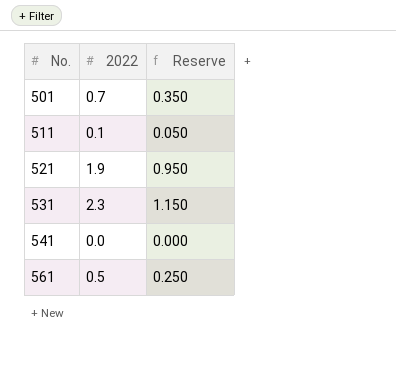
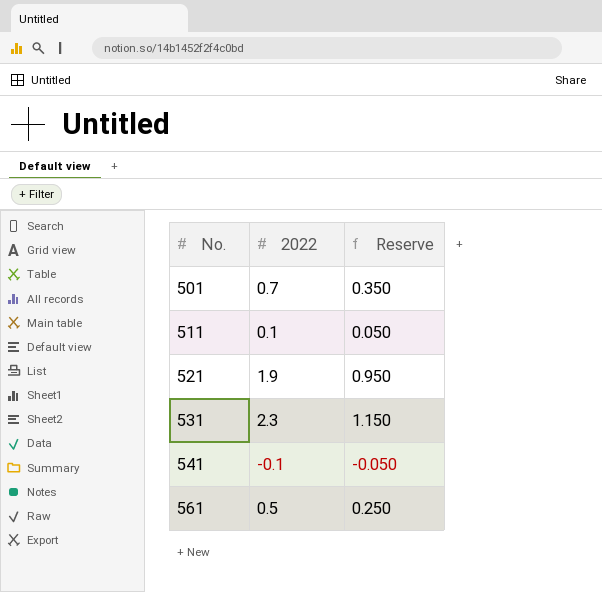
541 | 2022: 0.0 -> -0.1
541 | Reserve: 0.000 -> -0.050

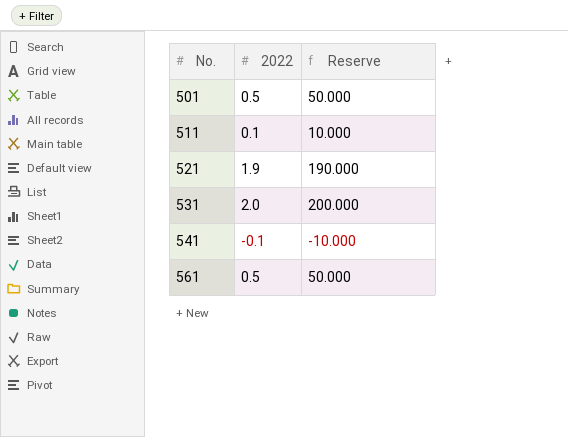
column Reserve | formula: [2022] * 0.5 -> [2022] * 100
501 | 2022: 0.7 -> 0.5
531 | 2022: 2.3 -> 2.0

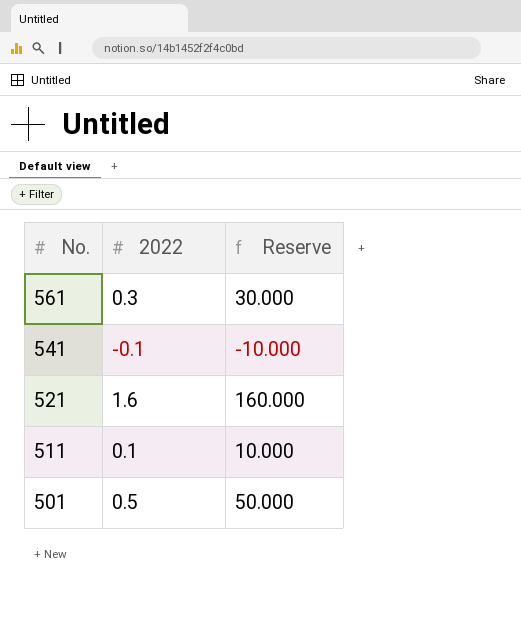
row order: No. ascending -> No. descending
row 531: 2.0 | 200.000 -> none
561 | 2022: 0.5 -> 0.3
561 | Reserve: 50.000 -> 30.000
521 | 2022: 1.9 -> 1.6
521 | Reserve: 190.000 -> 160.000

